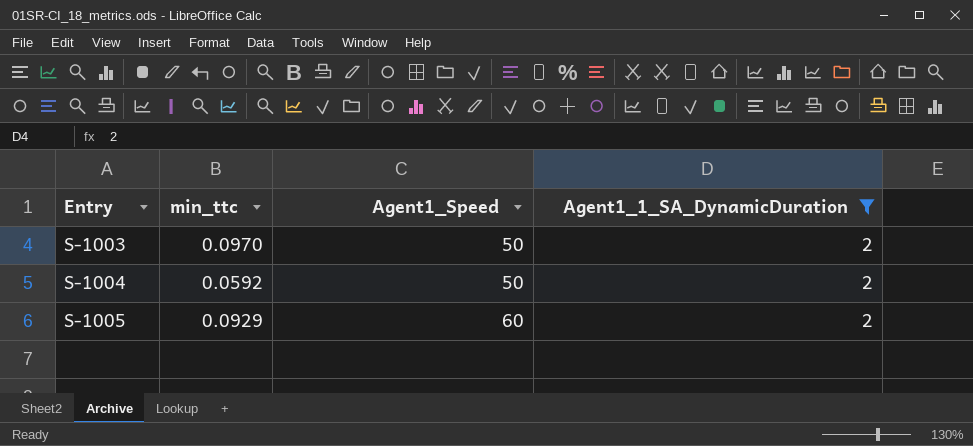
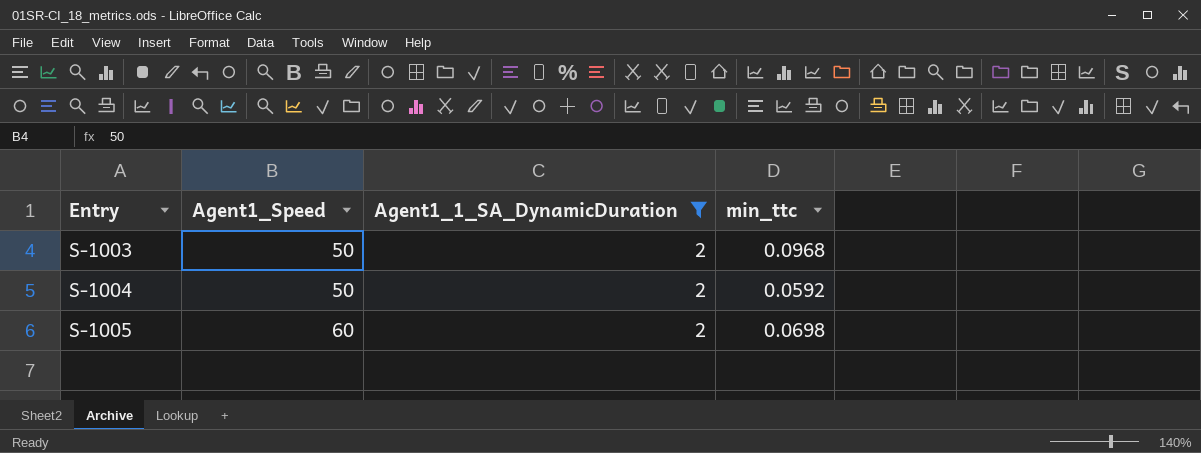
column min_ttc | position: 2 -> 4
S-1003 | min_ttc: 0.0970 -> 0.0968
S-1005 | min_ttc: 0.0929 -> 0.0698

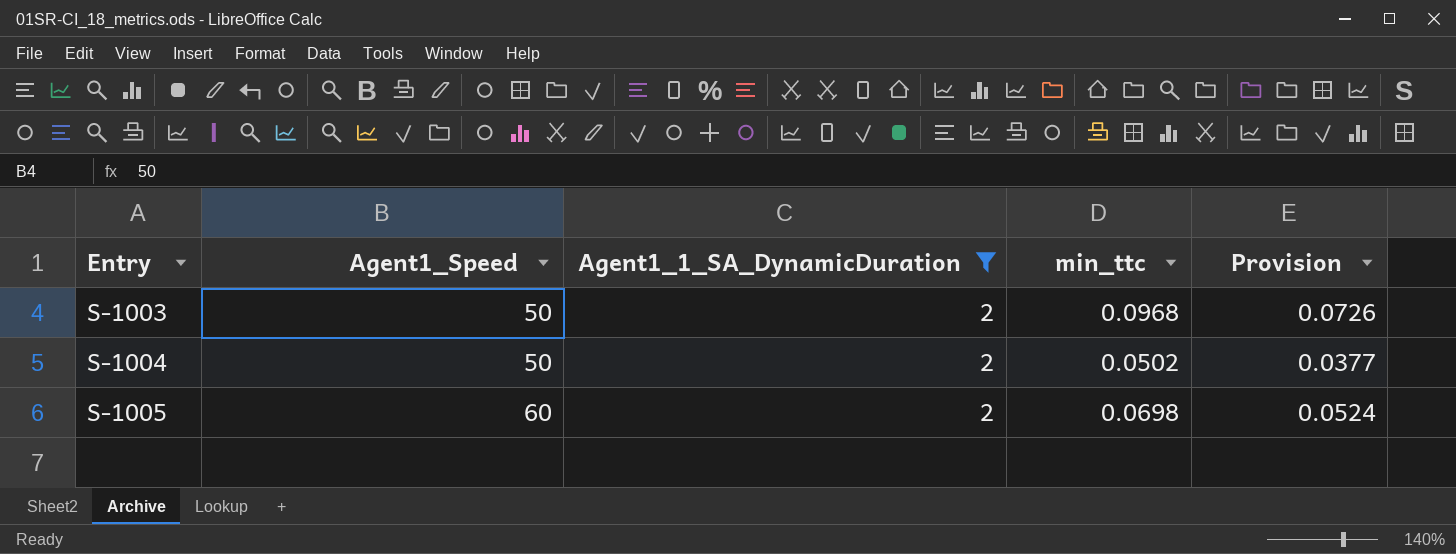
column Provision | formula: none -> [min_ttc] * 0.75
S-1004 | min_ttc: 0.0592 -> 0.0502

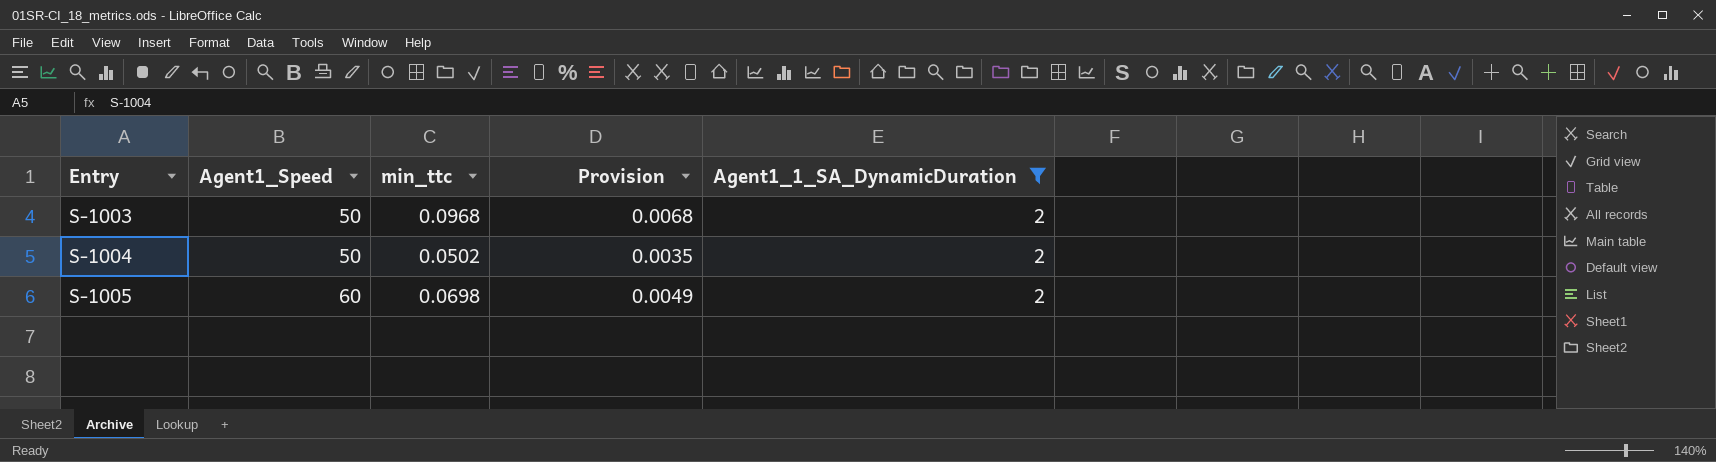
column Provision | formula: [min_ttc] * 0.75 -> [min_ttc] * 0.07
column Agent1_1_SA_DynamicDuration | position: 3 -> 5

